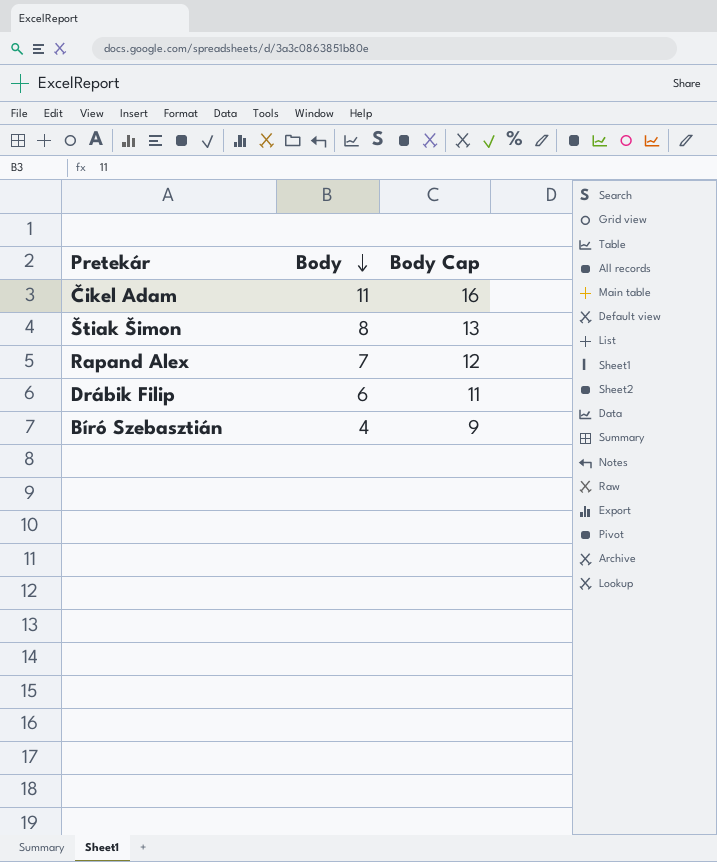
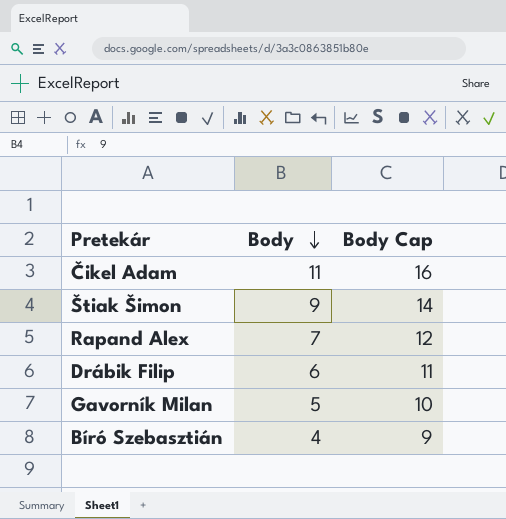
Štiak Šimon | Body: 8 -> 9
Štiak Šimon | Body Cap: 13 -> 14
row Gavorník Milan: none -> 5 | 10

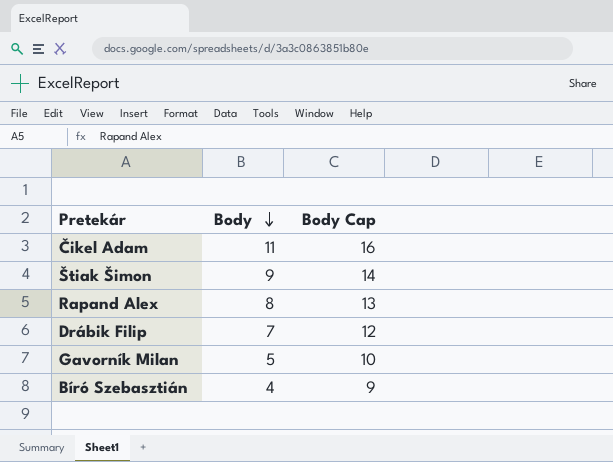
Rapand Alex | Body: 7 -> 8
Rapand Alex | Body Cap: 12 -> 13
Drábik Filip | Body: 6 -> 7
Drábik Filip | Body Cap: 11 -> 12

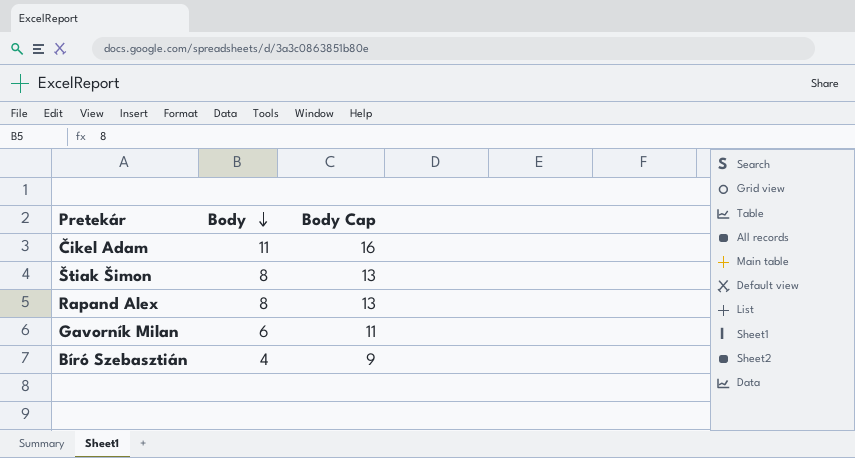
row Drábik Filip: 7 | 12 -> none
Štiak Šimon | Body: 9 -> 8
Štiak Šimon | Body Cap: 14 -> 13
Gavorník Milan | Body: 5 -> 6
Gavorník Milan | Body Cap: 10 -> 11

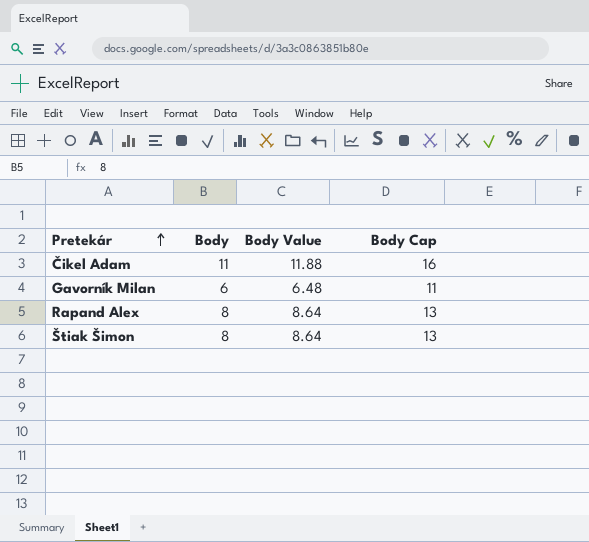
row order: Body descending -> Pretekár ascending
column Body Value | formula: none -> [Body] * 1.08
row Bíró Szebasztián: 4 | 9 -> none

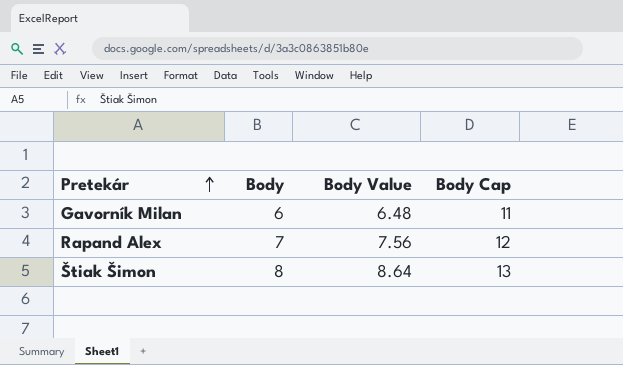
row Čikel Adam: 11 | 11.88 | 16 -> none
Rapand Alex | Body: 8 -> 7
Rapand Alex | Body Value: 8.64 -> 7.56
Rapand Alex | Body Cap: 13 -> 12

